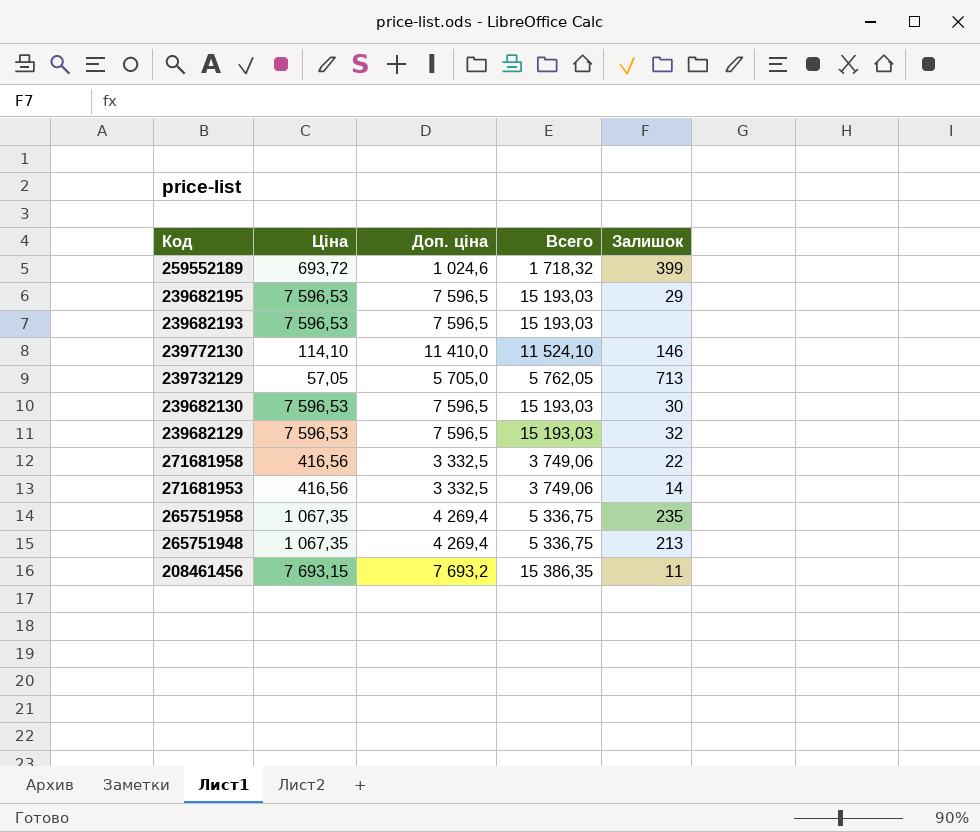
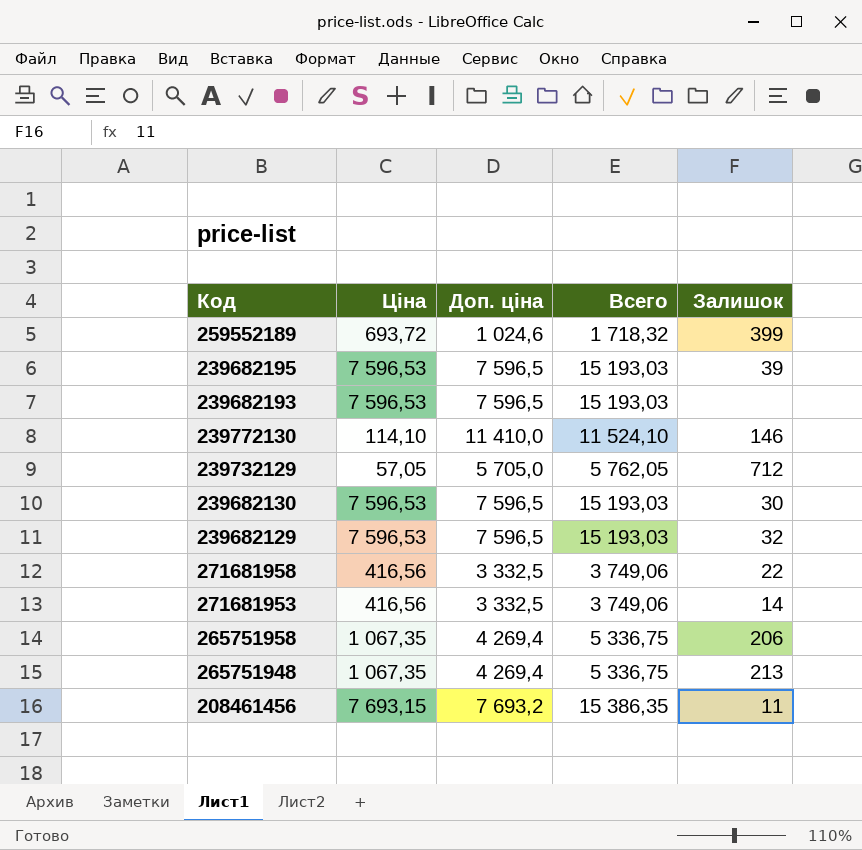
239682195 | Залишок: 29 -> 39
239732129 | Залишок: 713 -> 712
265751958 | Залишок: 235 -> 206

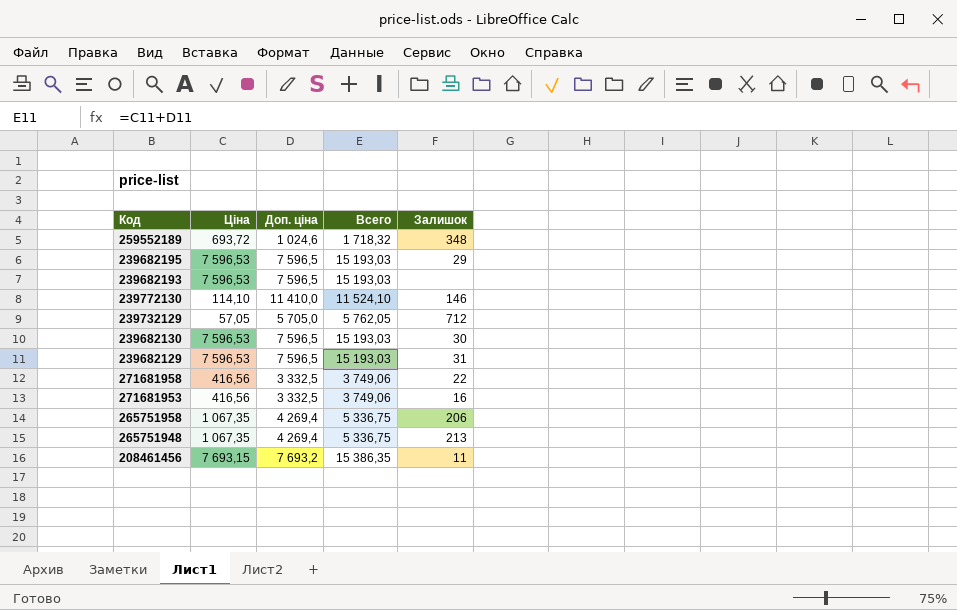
259552189 | Залишок: 399 -> 348
239682195 | Залишок: 39 -> 29
239682129 | Залишок: 32 -> 31
271681953 | Залишок: 14 -> 16

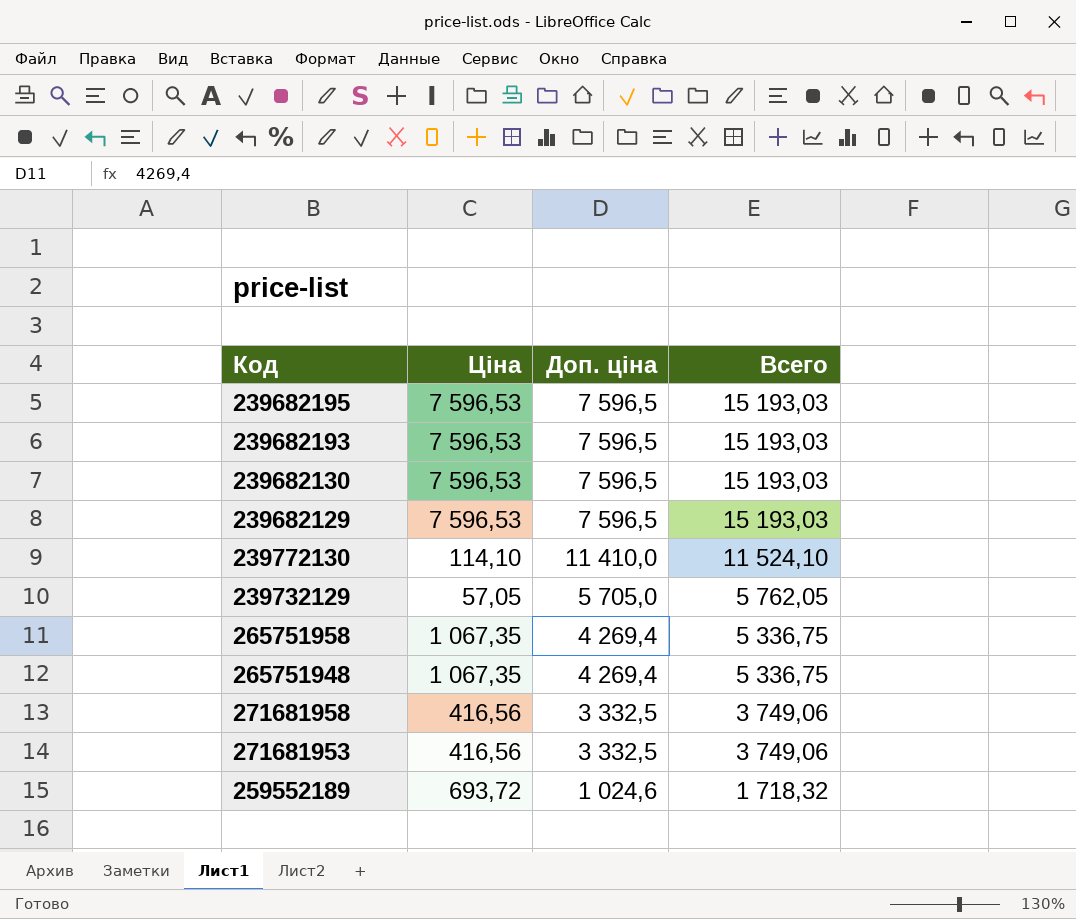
row order: none -> Всего descending
column Залишок | position: 5 -> none
row 208461456: 7 693,15 | 7 693,2 | 15 386,35 | 11 -> none

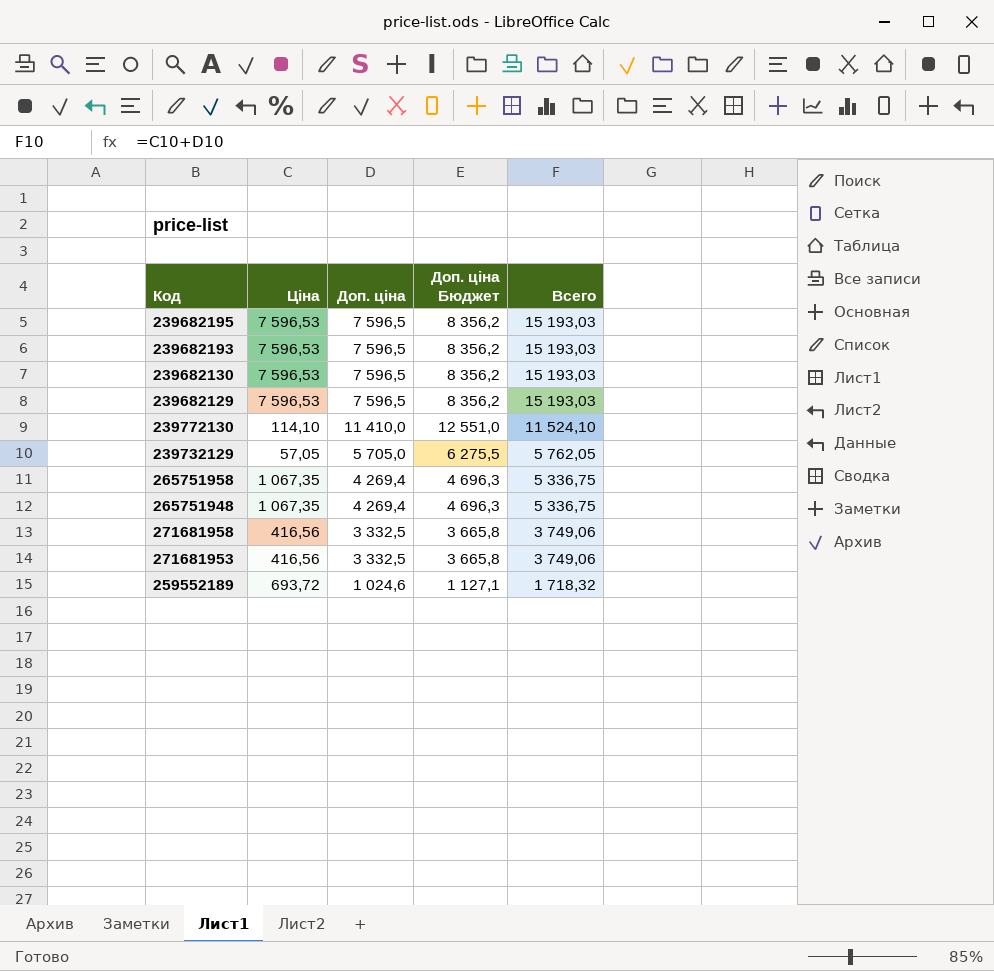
column Доп. ціна Бюджет | formula: none -> [Доп. ціна] * 1,1

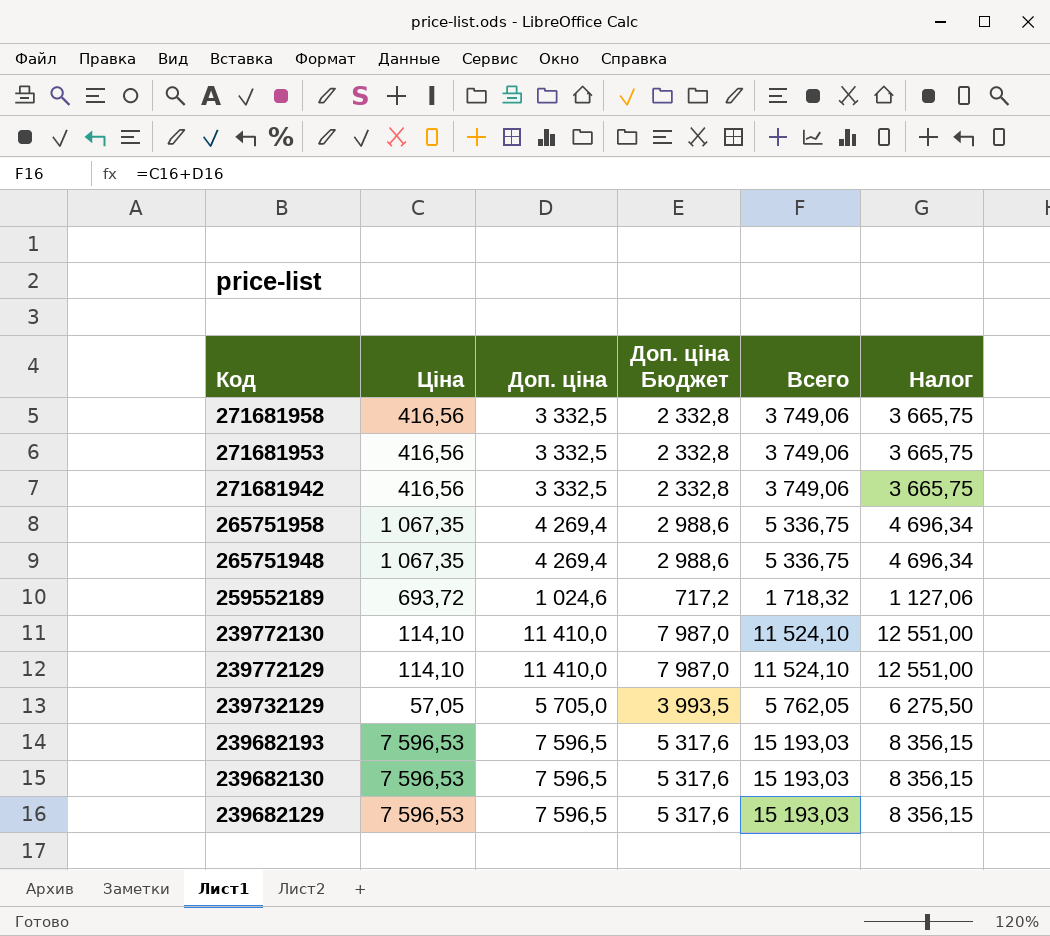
row order: Всего descending -> Код descending
column Доп. ціна Бюджет | formula: [Доп. ціна] * 1,1 -> [Доп. ціна] * 0,7
column Налог | formula: none -> [Доп. ціна] * 1,1
row 239682195: 7 596,53 | 7 596,5 | 8 356,2 | 15 193,03 -> none
row 271681942: none -> 416,56 | 3 332,5 | 2 332,8 | 3 749,06 | 3 665,75
row 239772129: none -> 114,10 | 11 410,0 | 7 987,0 | 11 524,10 | 12 551,00

